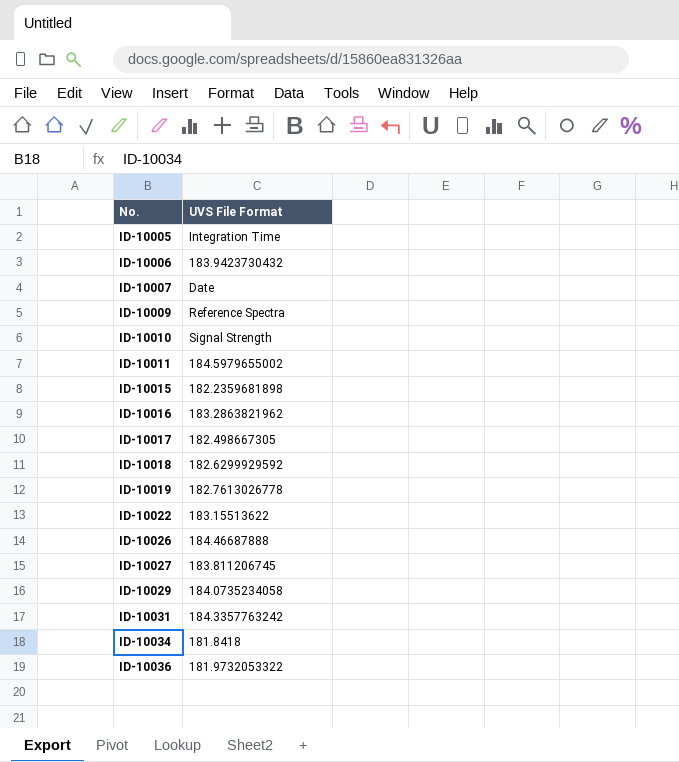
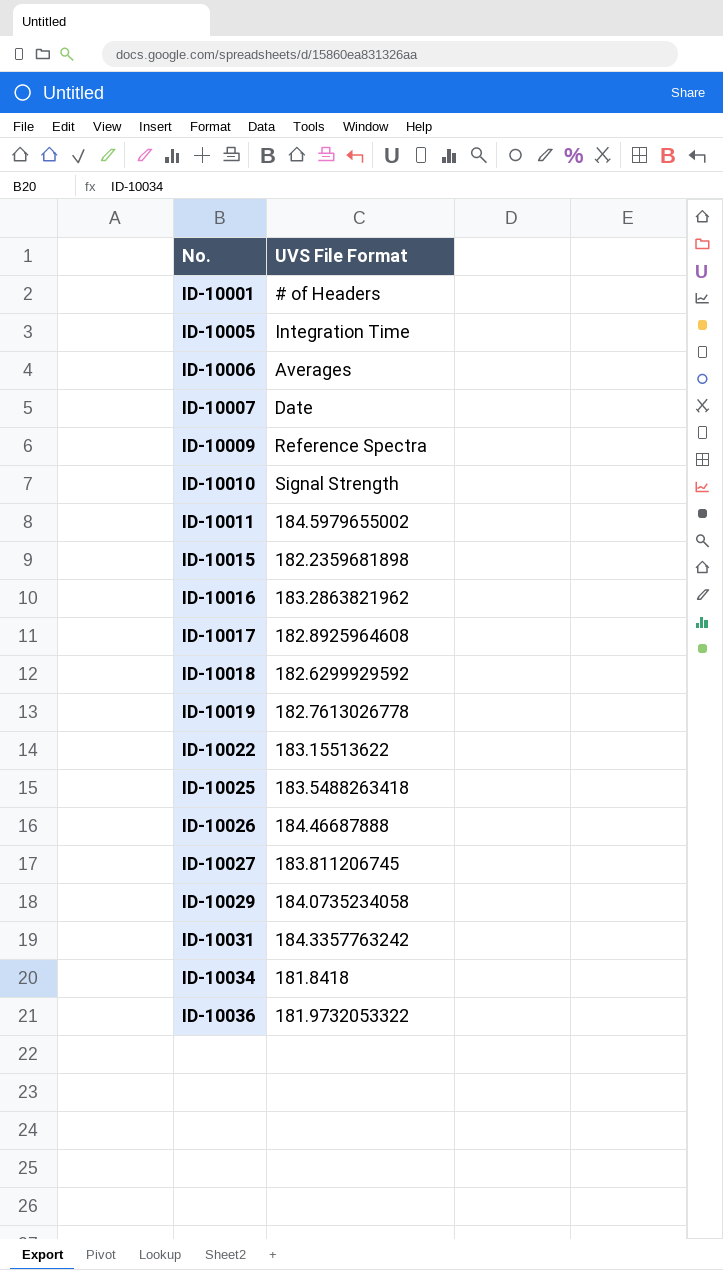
row ID-10001: none -> # of Headers
ID-10006 | UVS File Format: 183.9423730432 -> Averages
ID-10017 | UVS File Format: 182.498667305 -> 182.8925964608
row ID-10025: none -> 183.5488263418

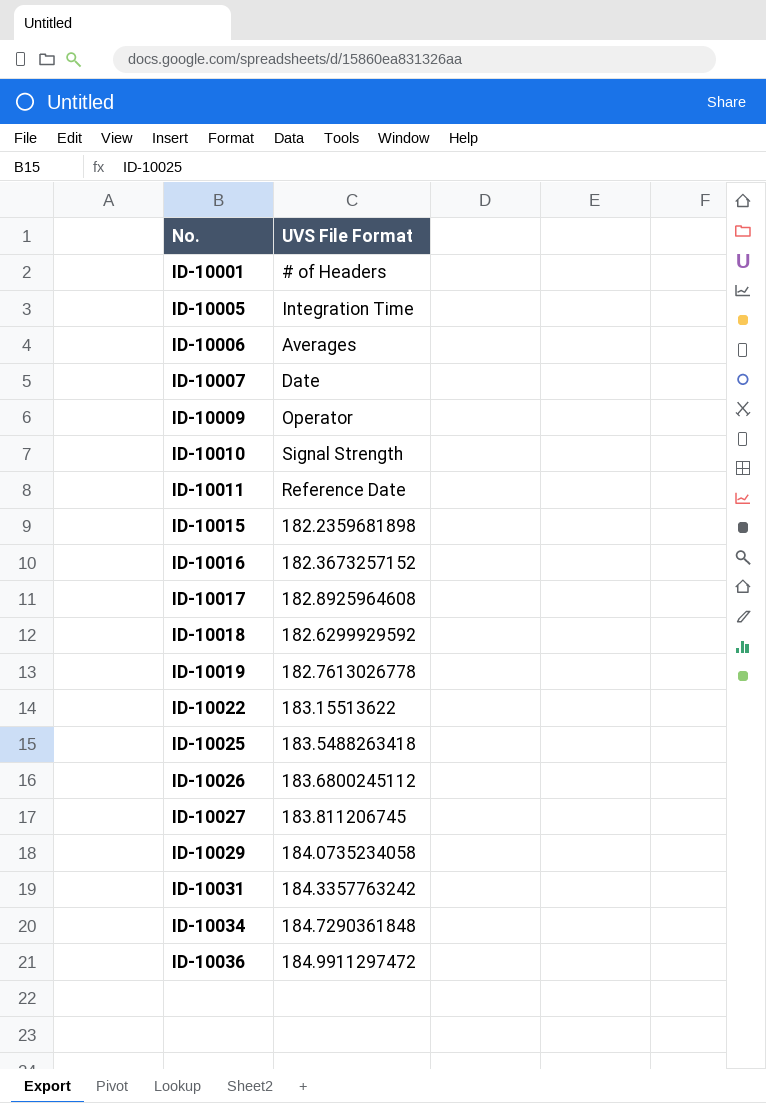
ID-10009 | UVS File Format: Reference Spectra -> Operator
ID-10011 | UVS File Format: 184.5979655002 -> Reference Date
ID-10016 | UVS File Format: 183.2863821962 -> 182.3673257152
ID-10026 | UVS File Format: 184.46687888 -> 183.6800245112
ID-10034 | UVS File Format: 181.8418 -> 184.7290361848
ID-10036 | UVS File Format: 181.9732053322 -> 184.9911297472

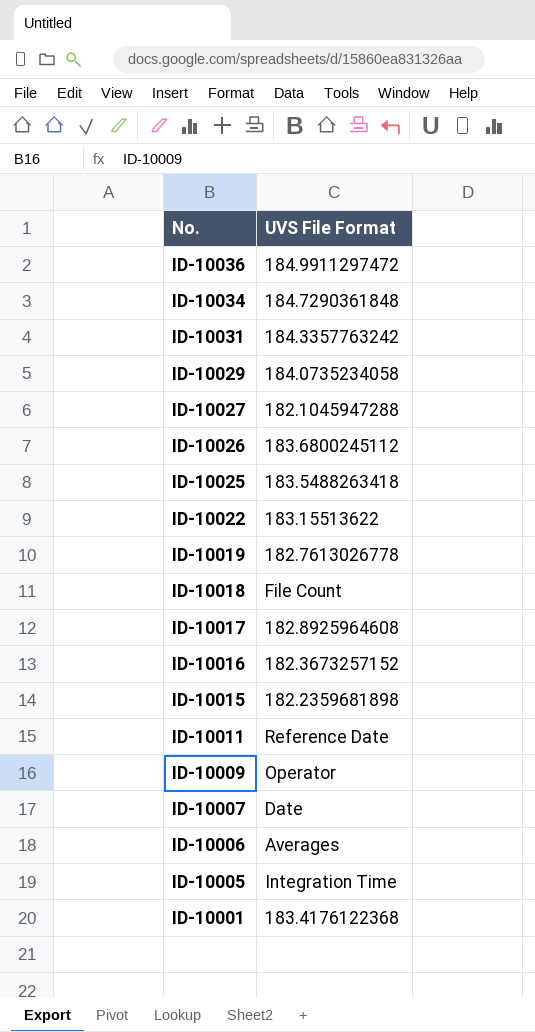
row order: No. ascending -> No. descending
row ID-10010: Signal Strength -> none
ID-10027 | UVS File Format: 183.811206745 -> 182.1045947288
ID-10018 | UVS File Format: 182.6299929592 -> File Count
ID-10001 | UVS File Format: # of Headers -> 183.4176122368

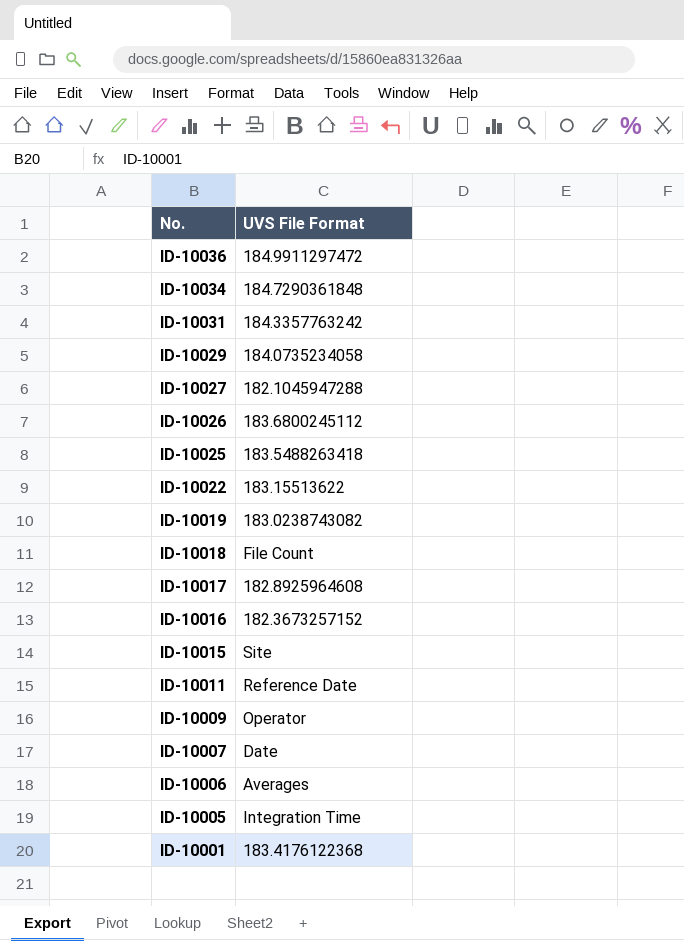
ID-10019 | UVS File Format: 182.7613026778 -> 183.0238743082
ID-10015 | UVS File Format: 182.2359681898 -> Site

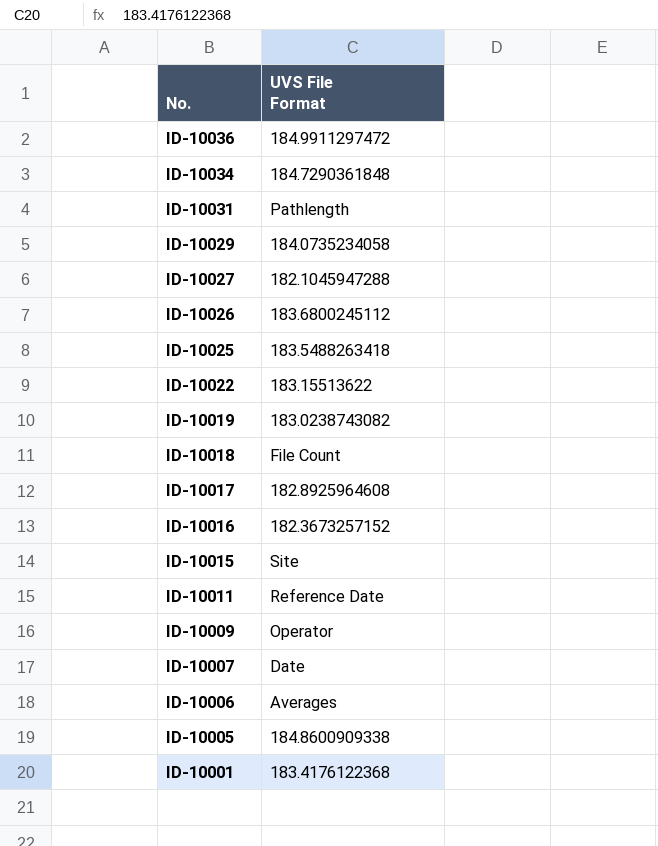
ID-10031 | UVS File Format: 184.3357763242 -> Pathlength
ID-10005 | UVS File Format: Integration Time -> 184.8600909338

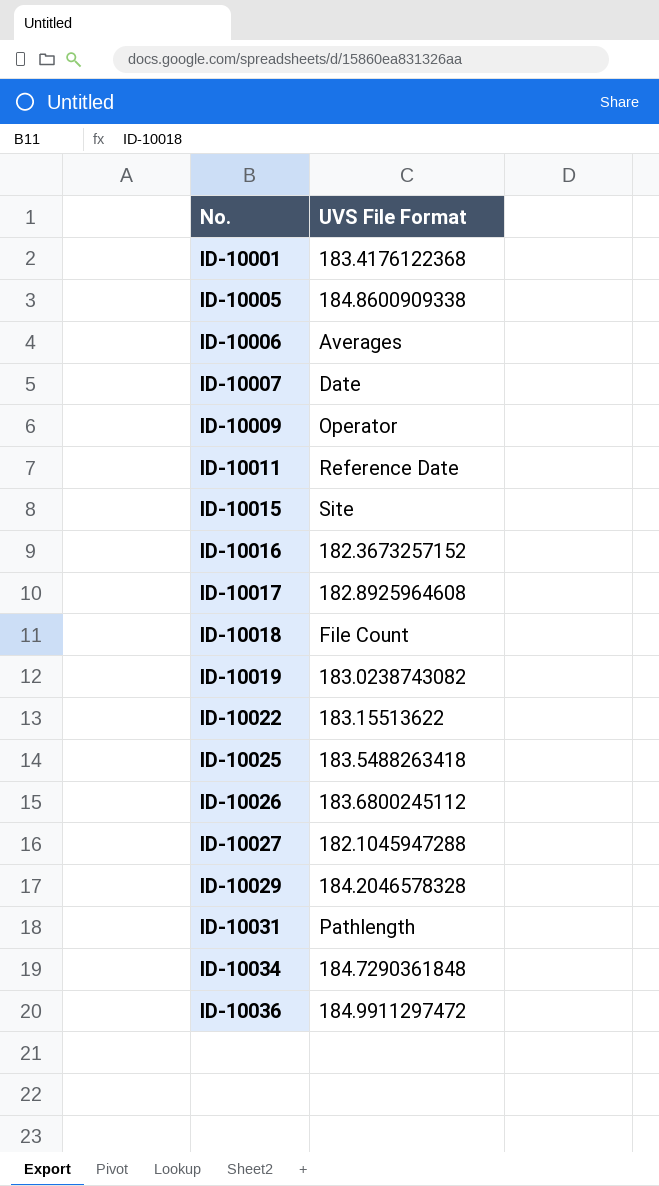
row order: No. descending -> No. ascending
ID-10029 | UVS File Format: 184.0735234058 -> 184.2046578328

